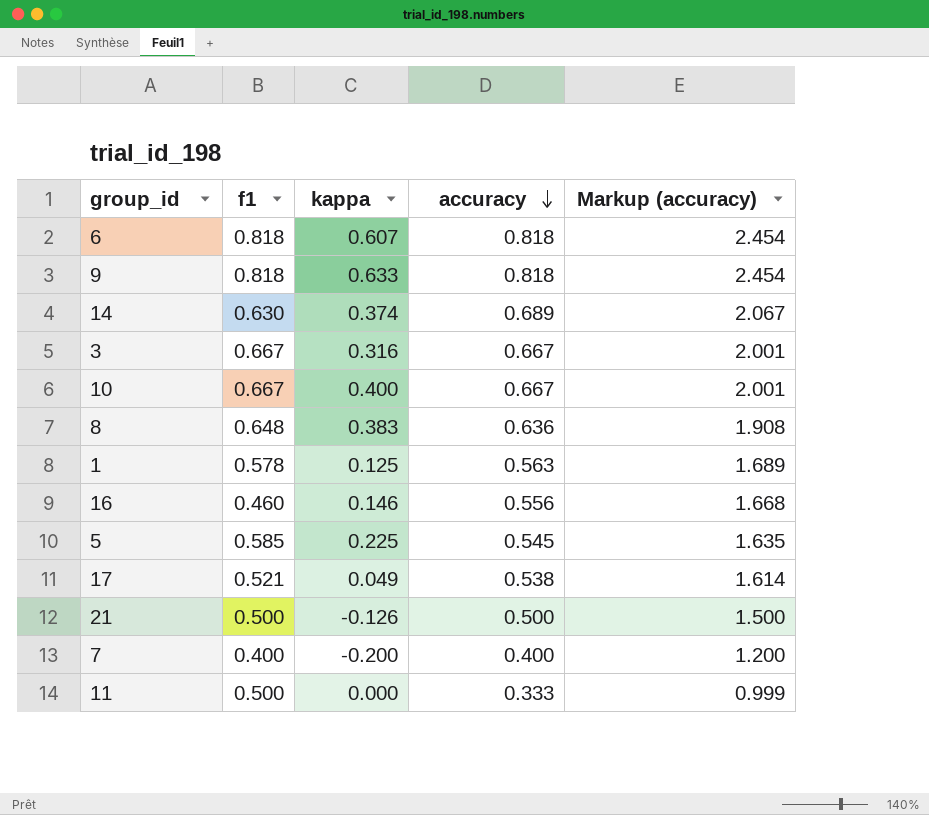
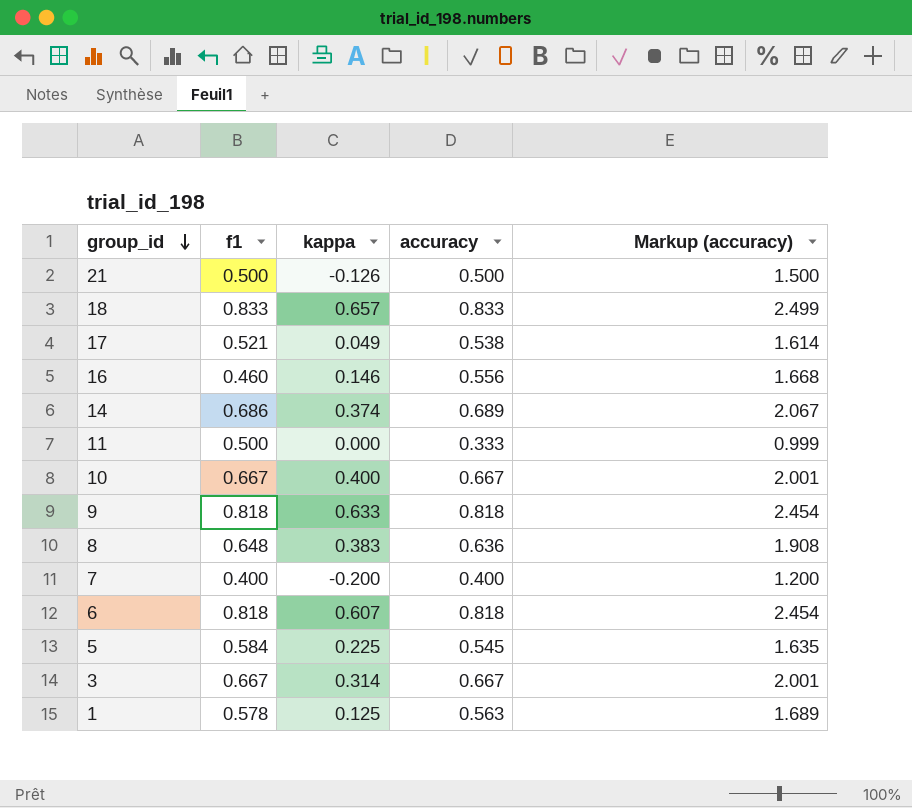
row order: accuracy descending -> group_id descending
row 18: none -> 0.833 | 0.657 | 0.833 | 2.499
14 | f1: 0.630 -> 0.686
5 | f1: 0.585 -> 0.584
3 | kappa: 0.316 -> 0.314

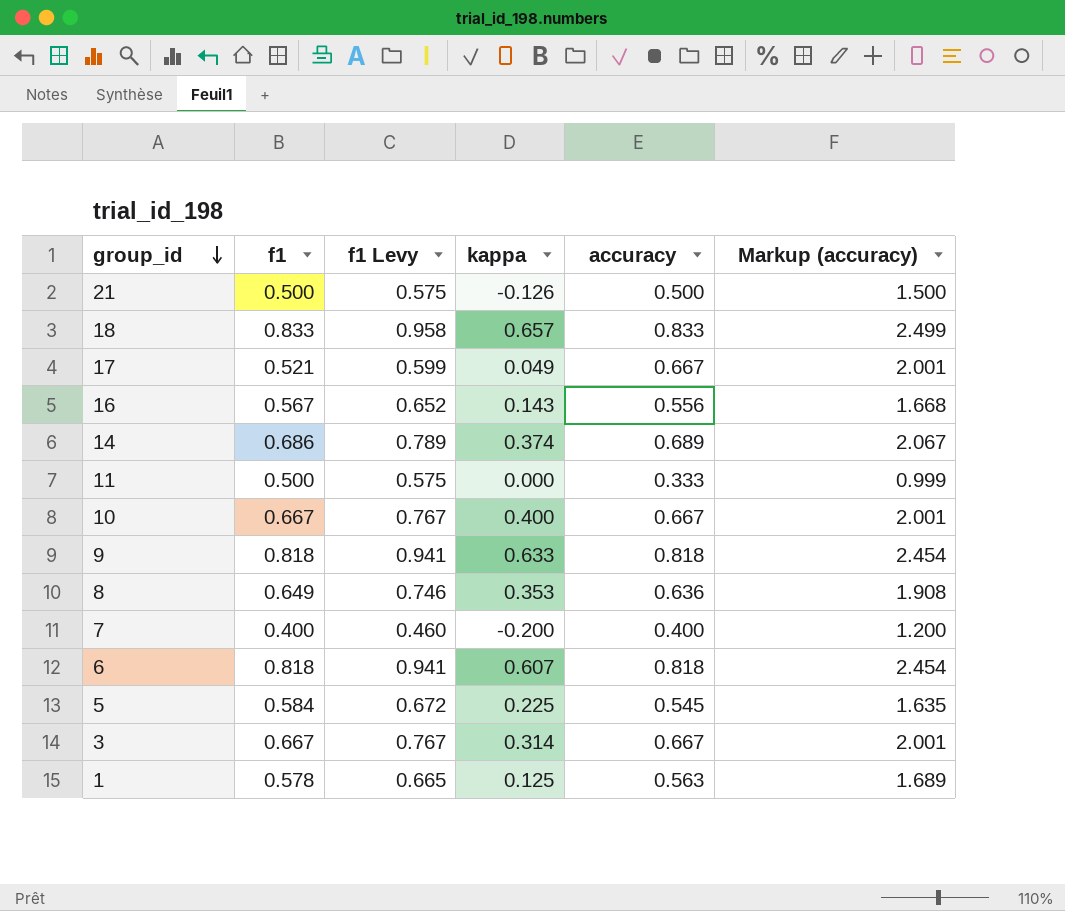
column f1 Levy | formula: none -> [f1] * 1.15
17 | accuracy: 0.538 -> 0.667
17 | Markup (accuracy): 1.614 -> 2.001
16 | f1: 0.460 -> 0.567
16 | kappa: 0.146 -> 0.143
8 | f1: 0.648 -> 0.649
8 | kappa: 0.383 -> 0.353

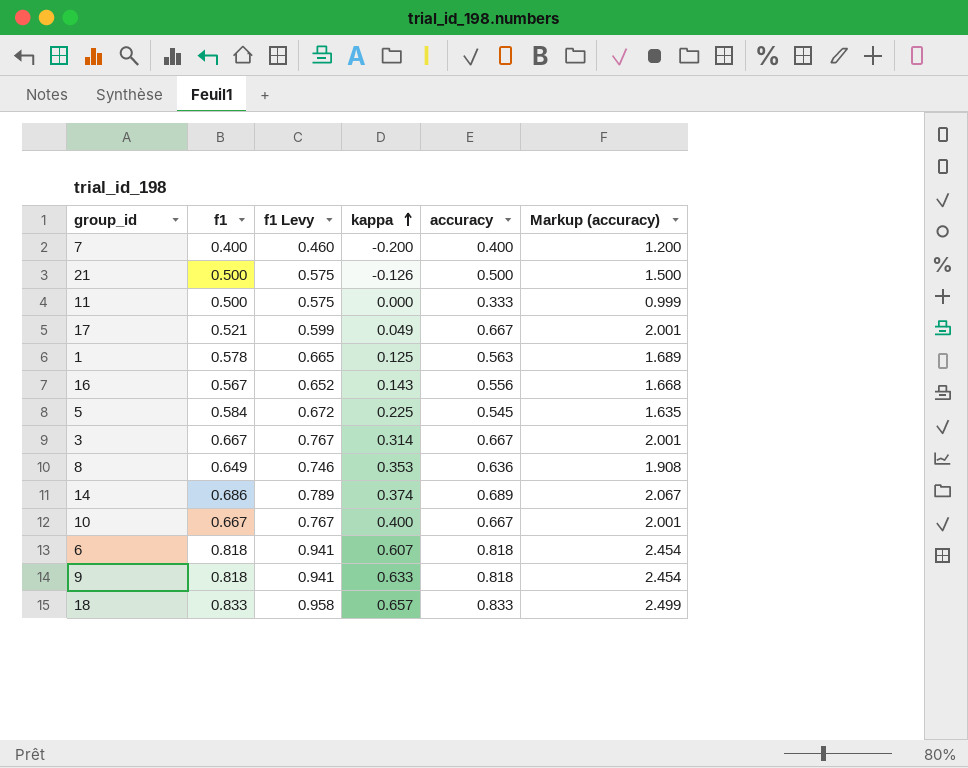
row order: group_id descending -> kappa ascending

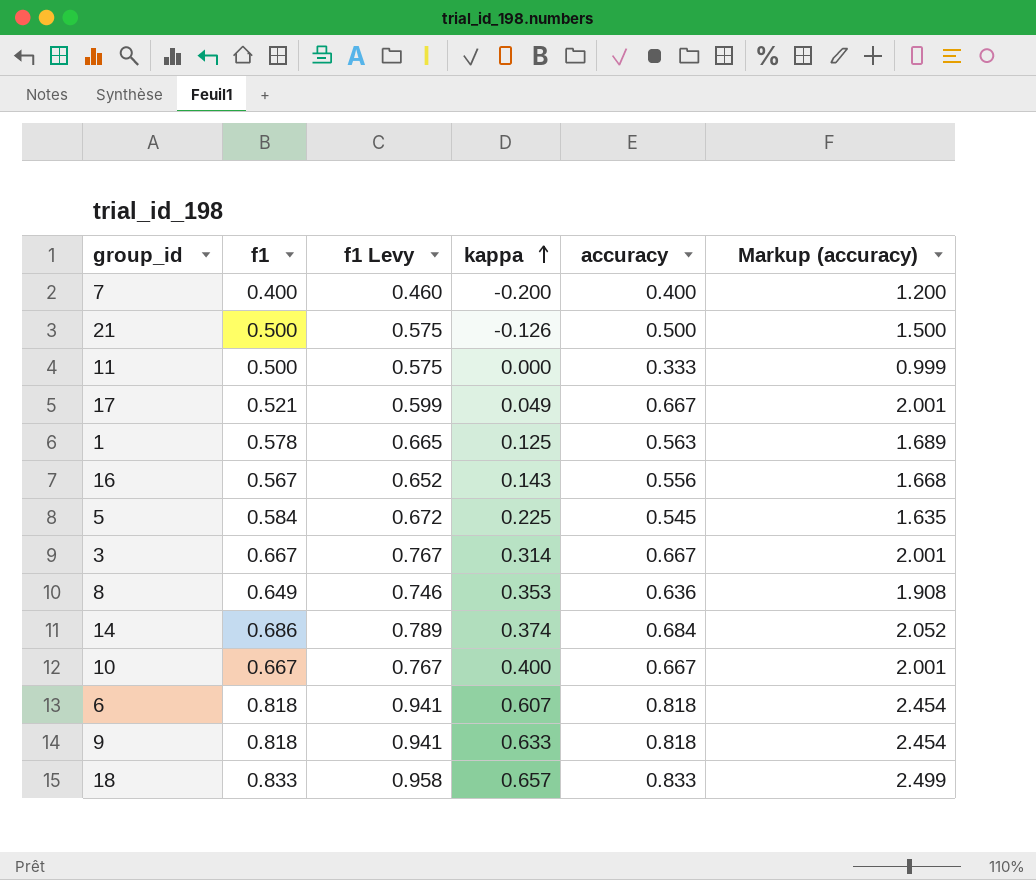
14 | accuracy: 0.689 -> 0.684
14 | Markup (accuracy): 2.067 -> 2.052

